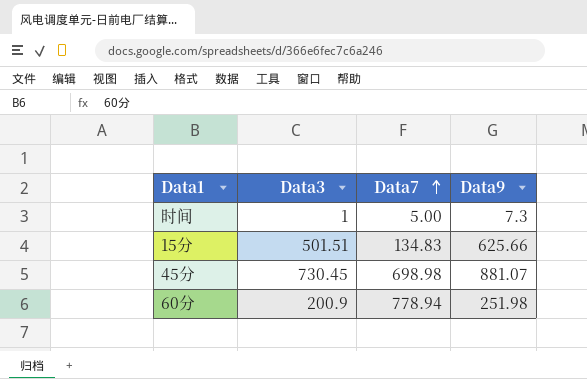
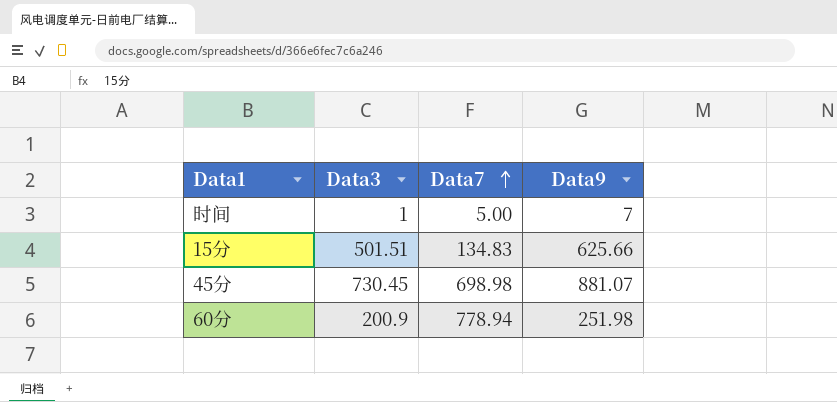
时间 | Data9: 7.3 -> 7

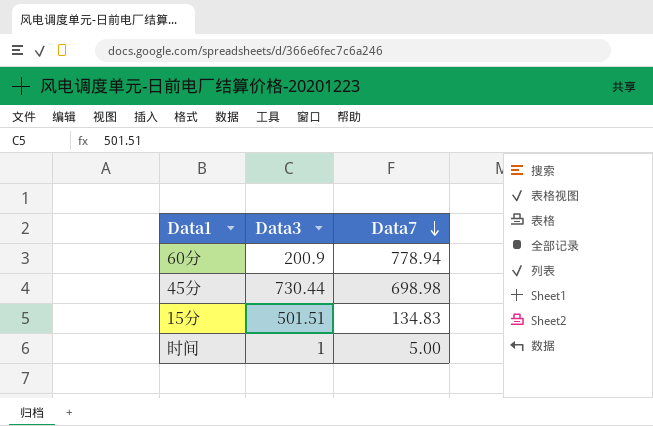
row order: Data7 ascending -> Data7 descending
column Data9 | position: 4 -> none
45分 | Data3: 730.45 -> 730.44

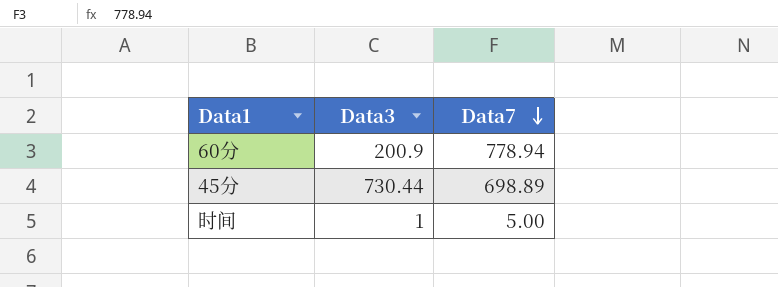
row 15分: 501.51 | 134.83 -> none
45分 | Data7: 698.98 -> 698.89

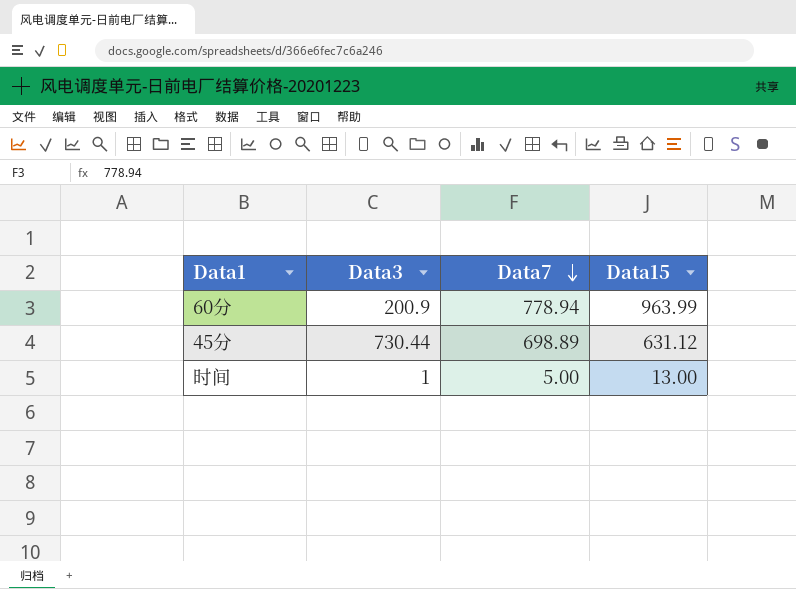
column Data15 | position: none -> 4

